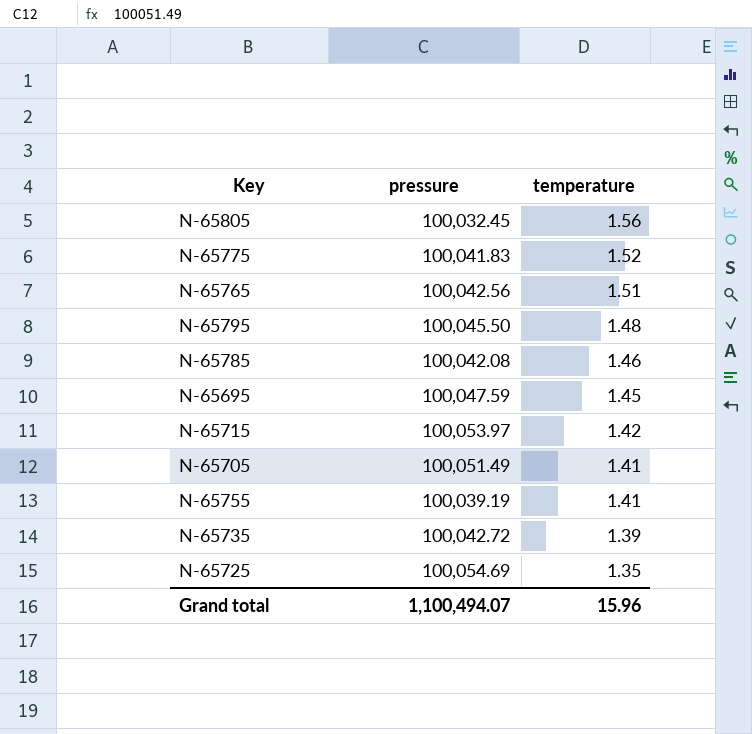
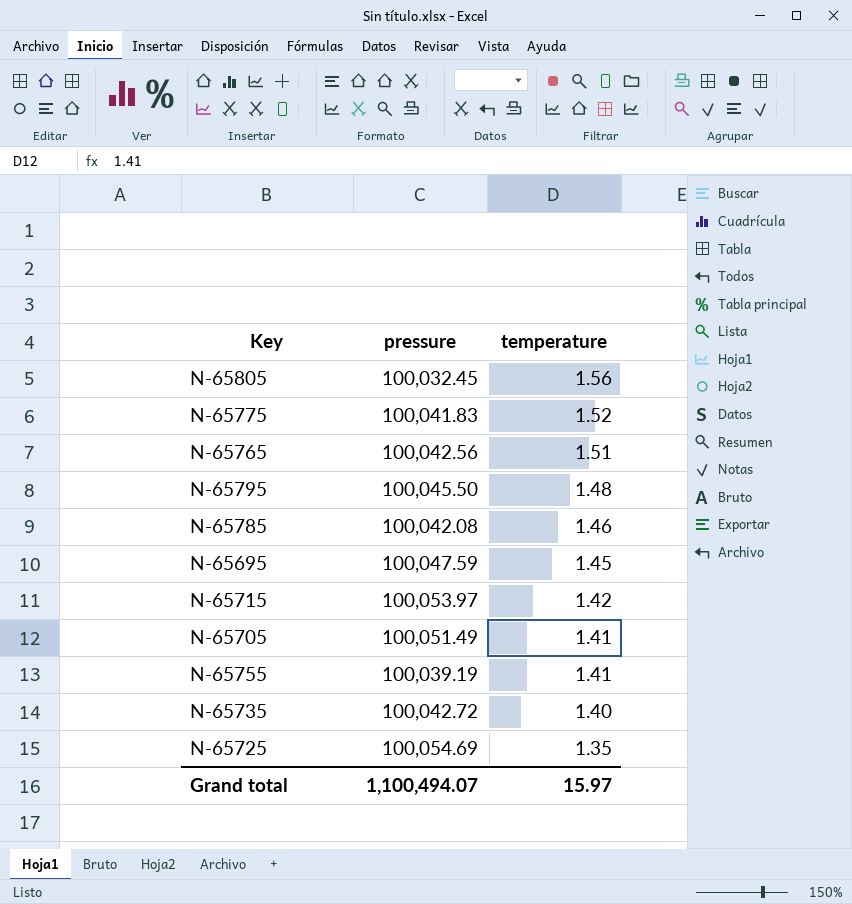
N-65735 | temperature: 1.39 -> 1.40
Grand total | temperature: 15.96 -> 15.97

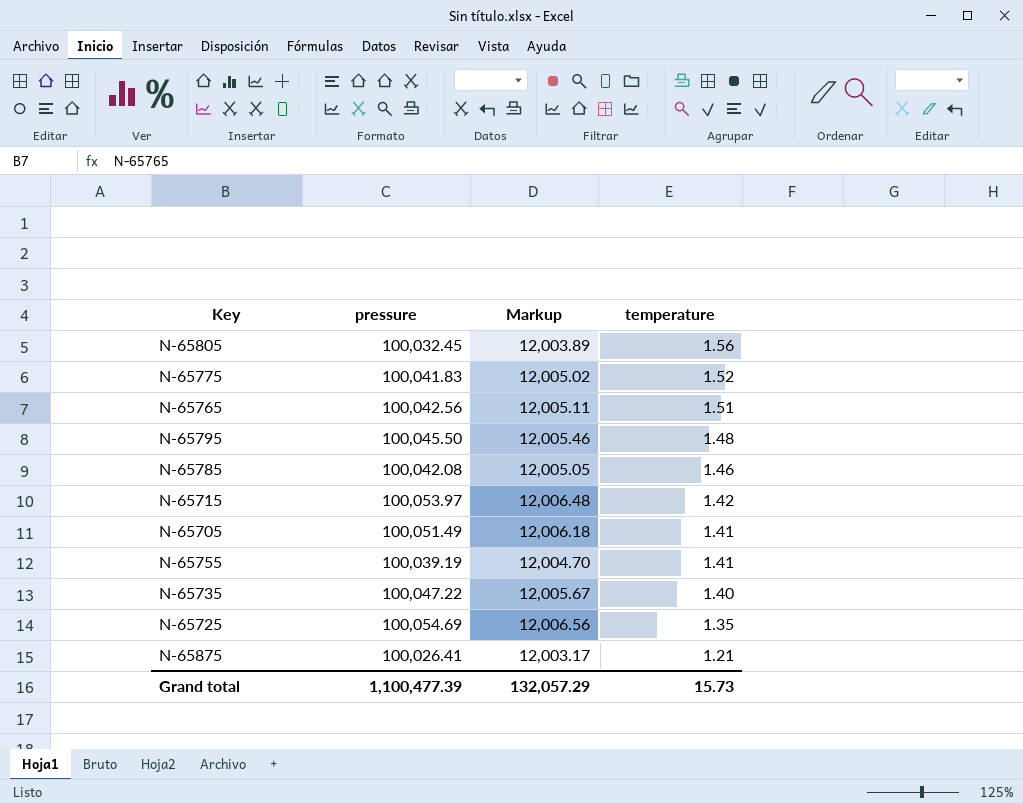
column Markup | formula: none -> [pressure] * 0.12
row N-65695: 100,047.59 | 1.45 -> none
N-65735 | pressure: 100,042.72 -> 100,047.22
row N-65875: none -> 100,026.41 | 12,003.17 | 1.21
Grand total | pressure: 1,100,494.07 -> 1,100,477.39
Grand total | temperature: 15.97 -> 15.73

